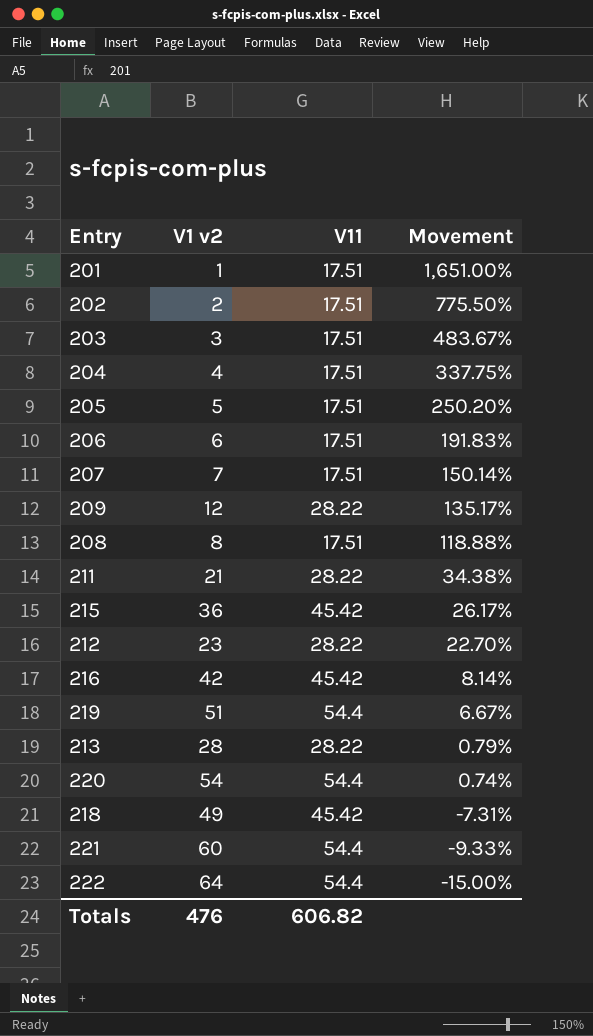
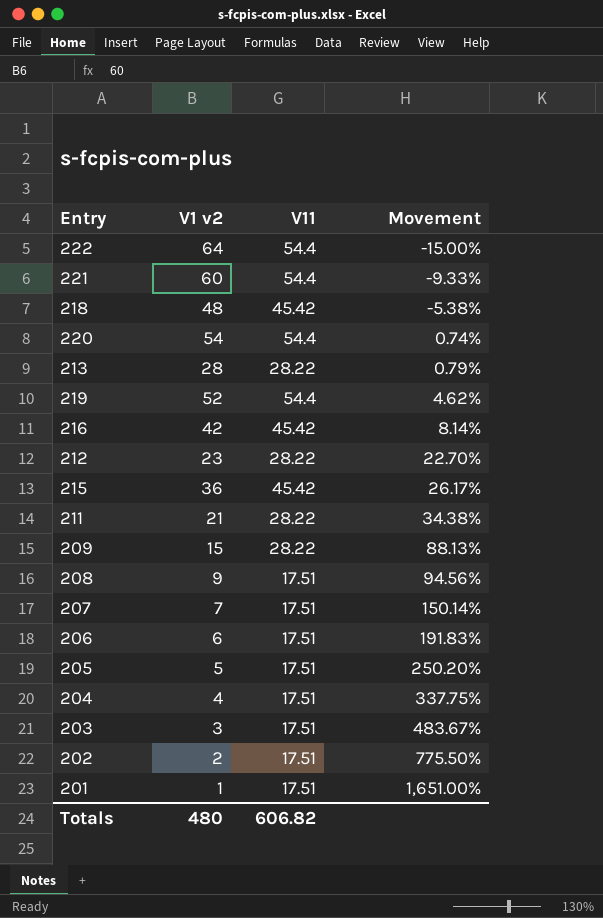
row order: Movement descending -> Movement ascending
218 | V1 v2: 49 -> 48
218 | Movement: -7.31% -> -5.38%
219 | V1 v2: 51 -> 52
219 | Movement: 6.67% -> 4.62%
209 | V1 v2: 12 -> 15
209 | Movement: 135.17% -> 88.13%
208 | V1 v2: 8 -> 9
208 | Movement: 118.88% -> 94.56%
Totals | V1 v2: 476 -> 480

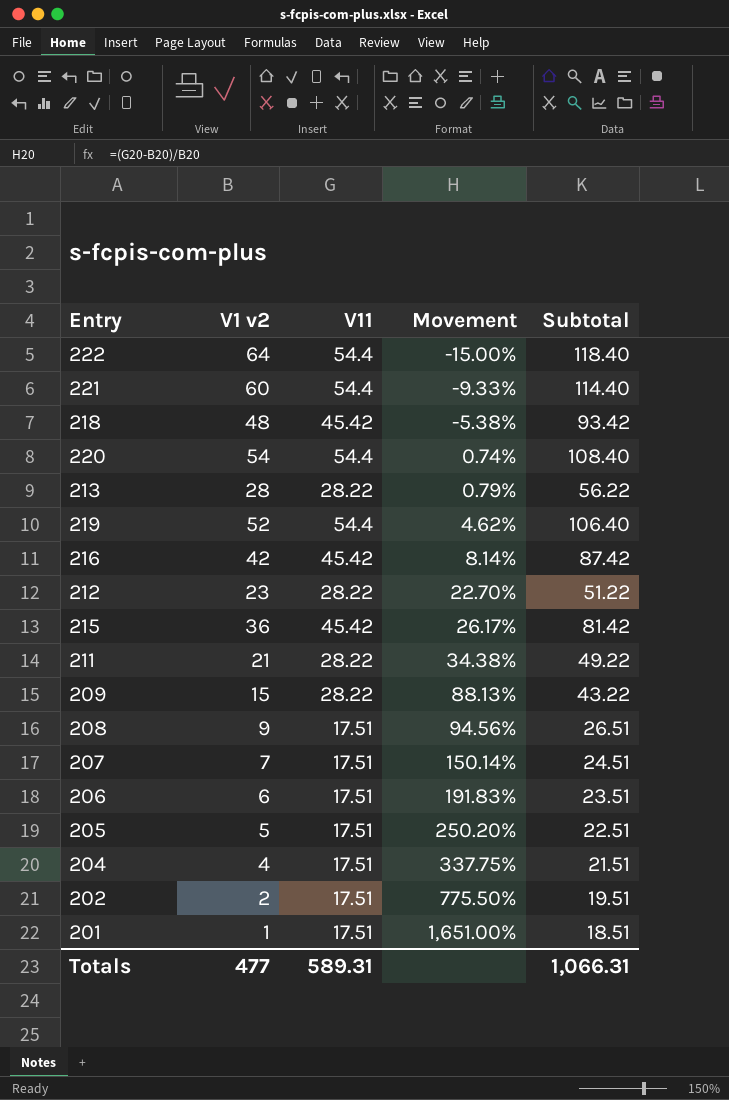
column Subtotal | formula: none -> [V1 v2] + [V11]
row 203: 3 | 17.51 | 483.67% -> none
Totals | V1 v2: 480 -> 477
Totals | V11: 606.82 -> 589.31

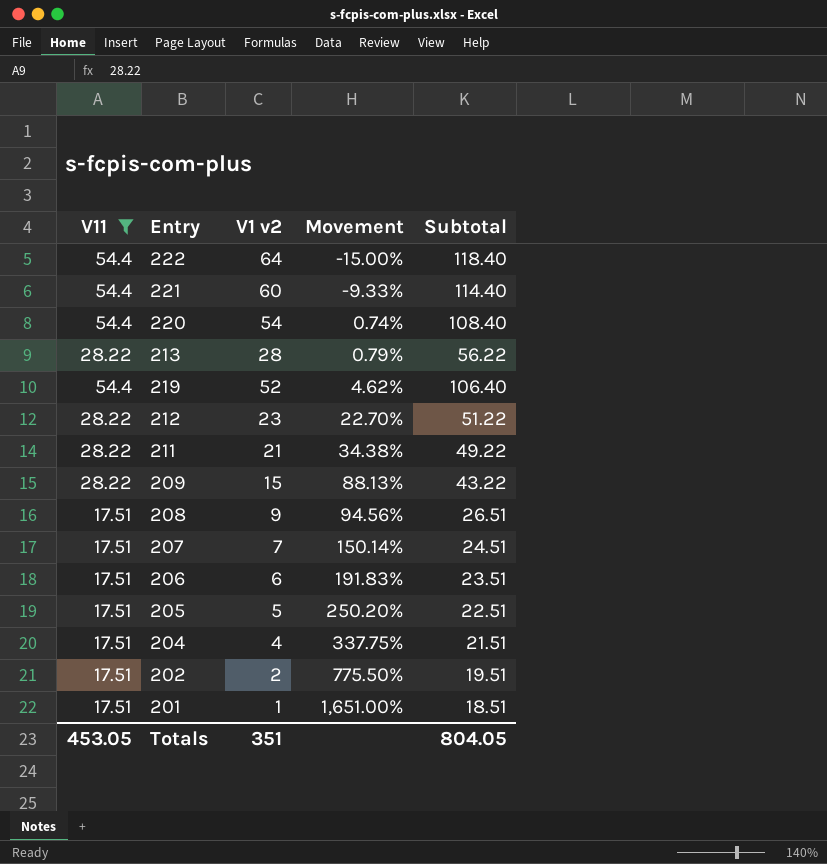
filter: none -> V11 != 45.42
column V11 | position: 3 -> 1
Totals | V11: 589.31 -> 453.05
Totals | V1 v2: 477 -> 351
Totals | Subtotal: 1,066.31 -> 804.05

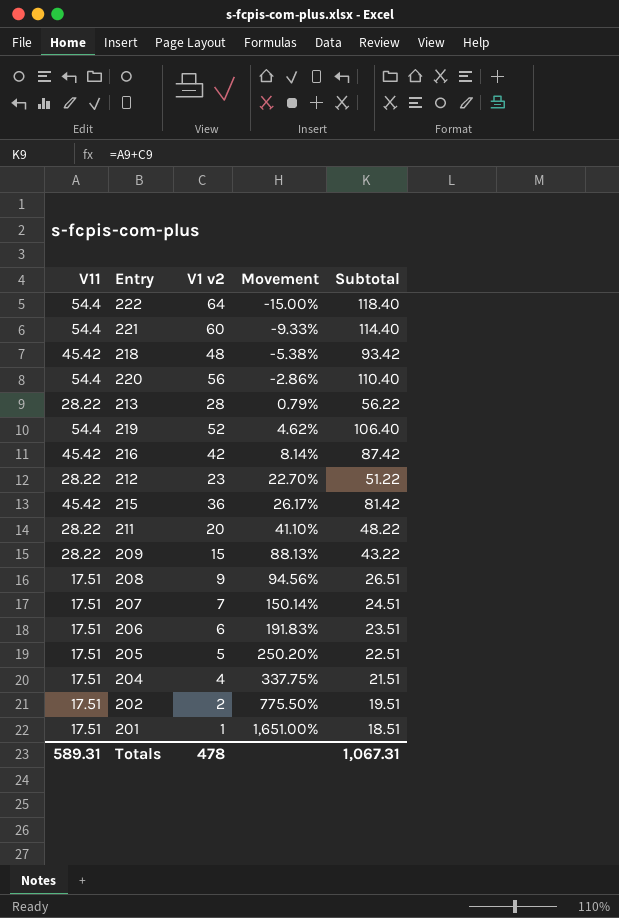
filter: V11 != 45.42 -> none
220 | V1 v2: 54 -> 56
220 | Movement: 0.74% -> -2.86%
220 | Subtotal: 108.40 -> 110.40
211 | V1 v2: 21 -> 20
211 | Movement: 34.38% -> 41.10%
211 | Subtotal: 49.22 -> 48.22
Totals | V11: 453.05 -> 589.31
Totals | V1 v2: 351 -> 478
Totals | Subtotal: 804.05 -> 1,067.31

